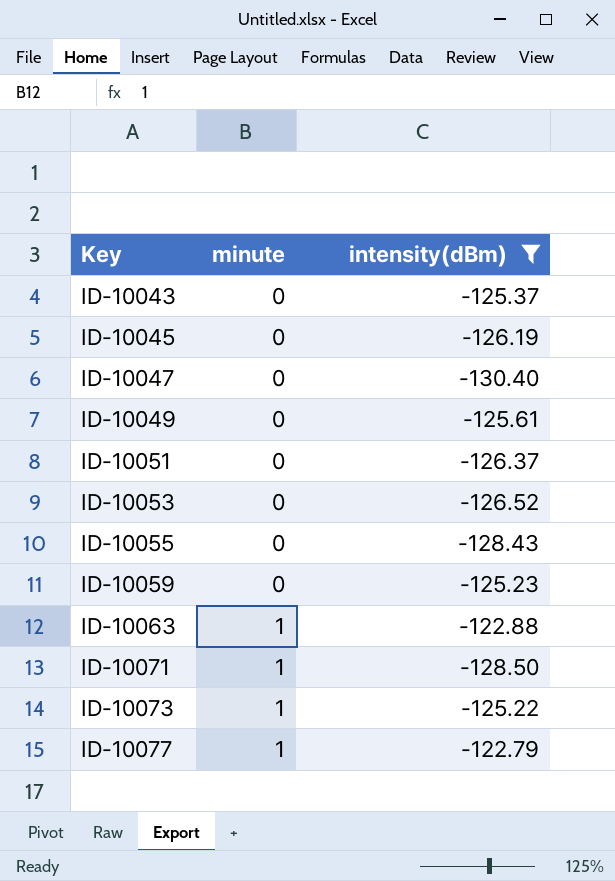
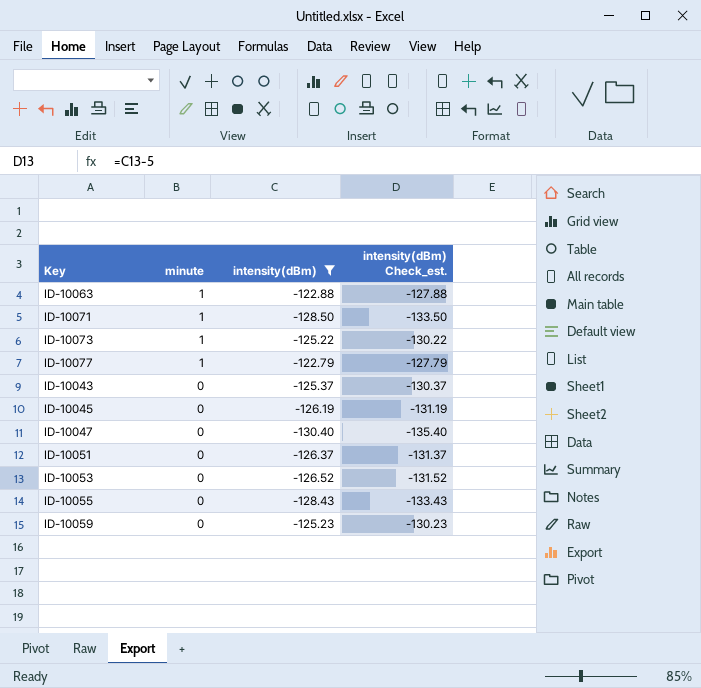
row order: Key ascending -> minute descending
column intensity(dBm) Check_est. | formula: none -> [intensity(dBm)] - 5
row ID-10049: 0 | -125.61 -> none

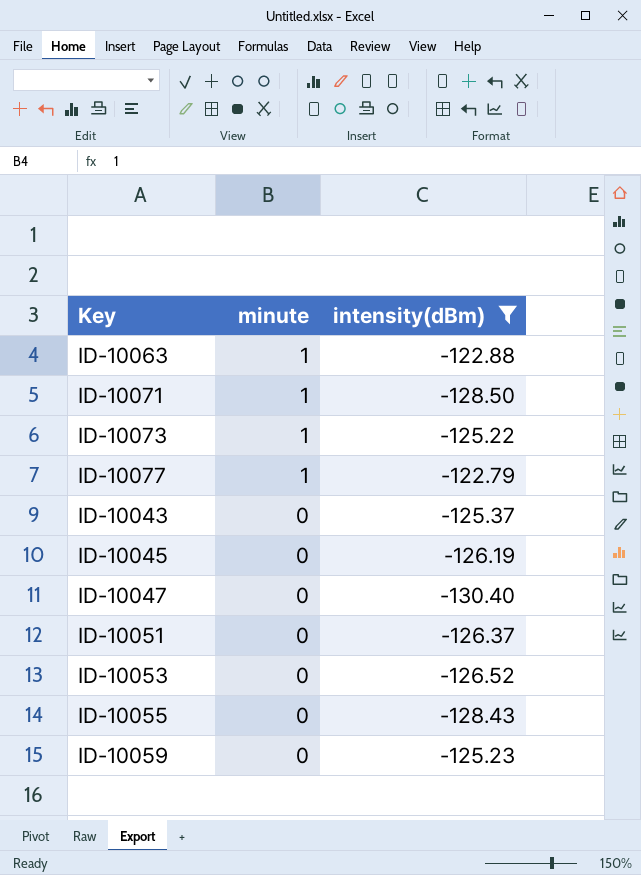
column intensity(dBm) Check_est. | formula: [intensity(dBm)] - 5 -> none

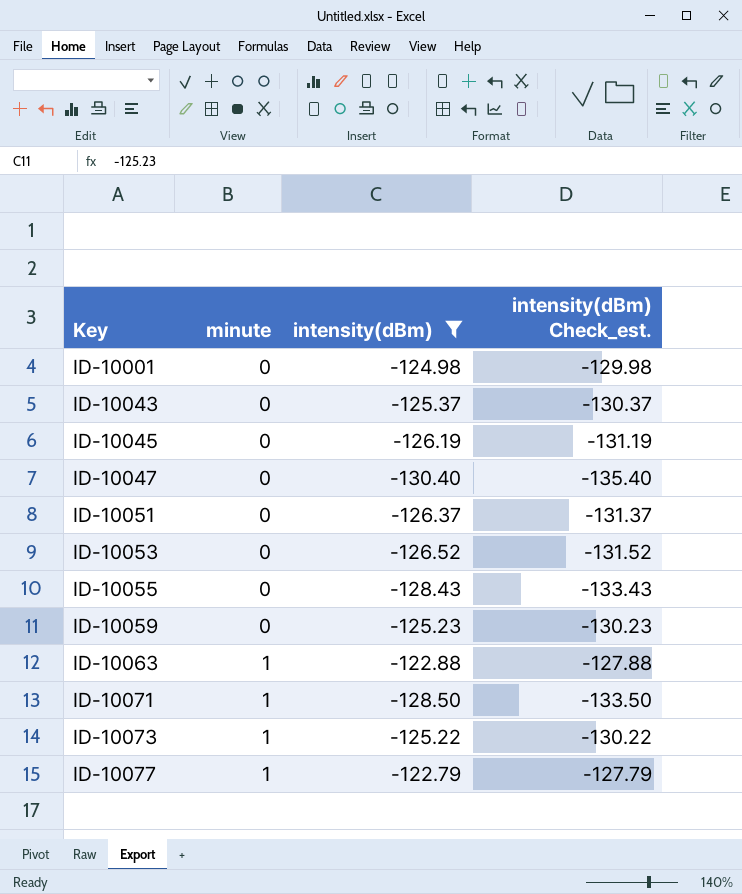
row order: minute descending -> Key ascending
column intensity(dBm) Check_est. | formula: none -> [intensity(dBm)] - 5
row ID-10001: none -> 0 | -124.98 | -129.98

